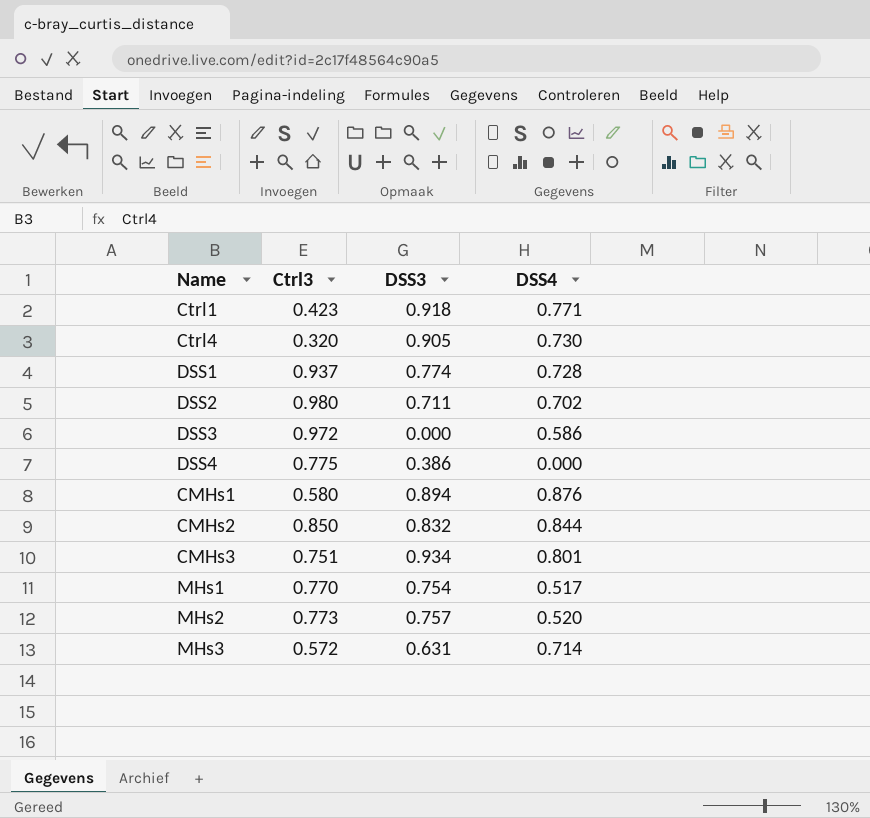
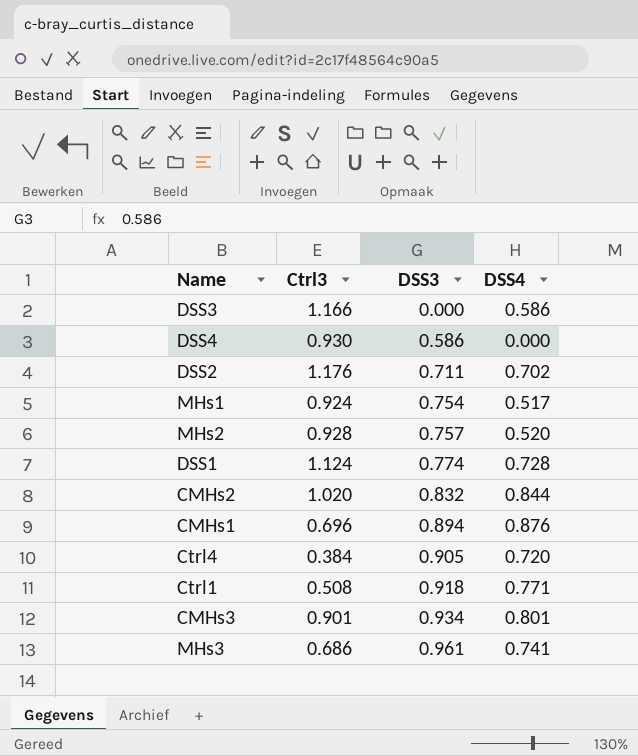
row order: none -> DSS3 ascending
DSS3 | Ctrl3: 0.972 -> 1.166
DSS4 | Ctrl3: 0.775 -> 0.930
DSS4 | DSS3: 0.386 -> 0.586
DSS2 | Ctrl3: 0.980 -> 1.176
MHs1 | Ctrl3: 0.770 -> 0.924
MHs2 | Ctrl3: 0.773 -> 0.928
DSS1 | Ctrl3: 0.937 -> 1.124
CMHs2 | Ctrl3: 0.850 -> 1.020
CMHs1 | Ctrl3: 0.580 -> 0.696
Ctrl4 | Ctrl3: 0.320 -> 0.384
Ctrl4 | DSS4: 0.730 -> 0.720
Ctrl1 | Ctrl3: 0.423 -> 0.508
CMHs3 | Ctrl3: 0.751 -> 0.901
MHs3 | Ctrl3: 0.572 -> 0.686
MHs3 | DSS3: 0.631 -> 0.961
MHs3 | DSS4: 0.714 -> 0.741

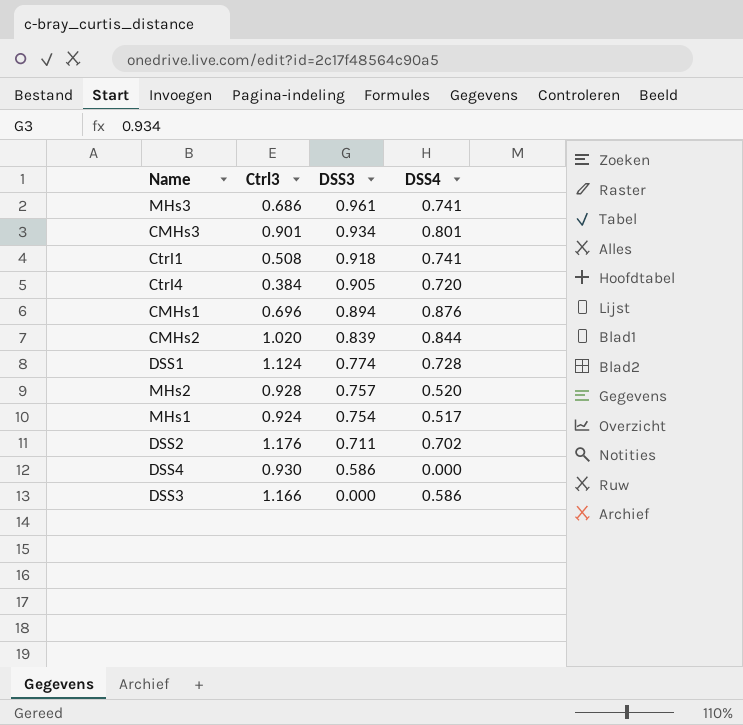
row order: DSS3 ascending -> DSS3 descending
Ctrl1 | DSS4: 0.771 -> 0.741
CMHs2 | DSS3: 0.832 -> 0.839

